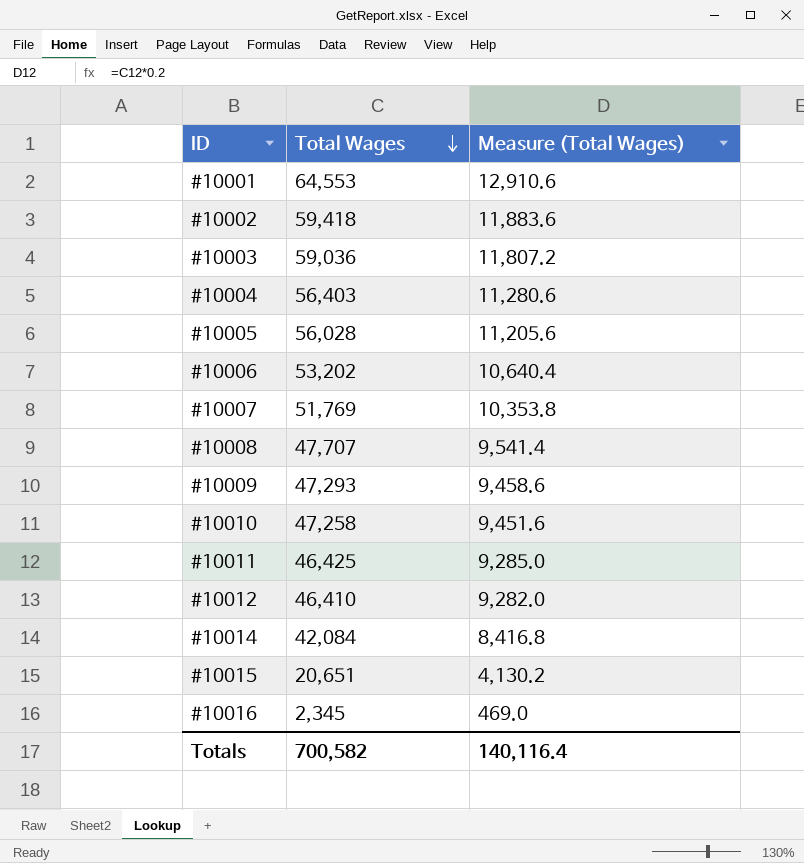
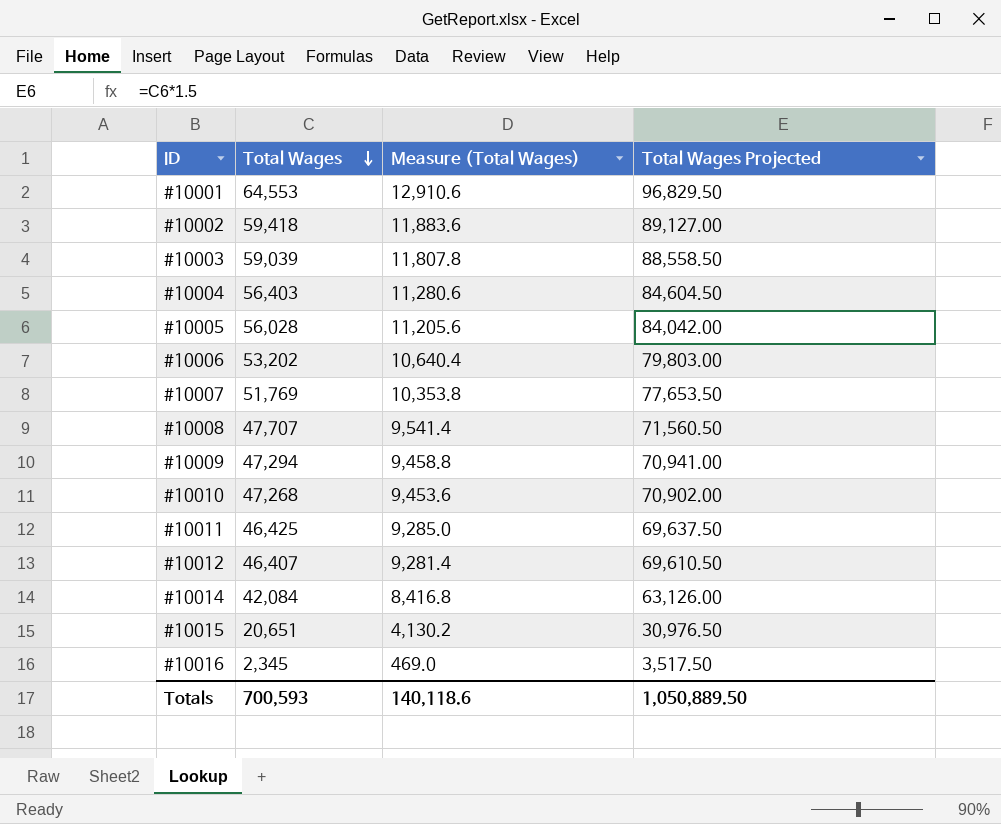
column Total Wages Projected | formula: none -> [Total Wages] * 1.5
#10003 | Total Wages: 59,036 -> 59,039
#10003 | Measure (Total Wages): 11,807.2 -> 11,807.8
#10009 | Total Wages: 47,293 -> 47,294
#10009 | Measure (Total Wages): 9,458.6 -> 9,458.8
#10010 | Total Wages: 47,258 -> 47,268
#10010 | Measure (Total Wages): 9,451.6 -> 9,453.6
#10012 | Total Wages: 46,410 -> 46,407
#10012 | Measure (Total Wages): 9,282.0 -> 9,281.4
Totals | Total Wages: 700,582 -> 700,593
Totals | Measure (Total Wages): 140,116.4 -> 140,118.6

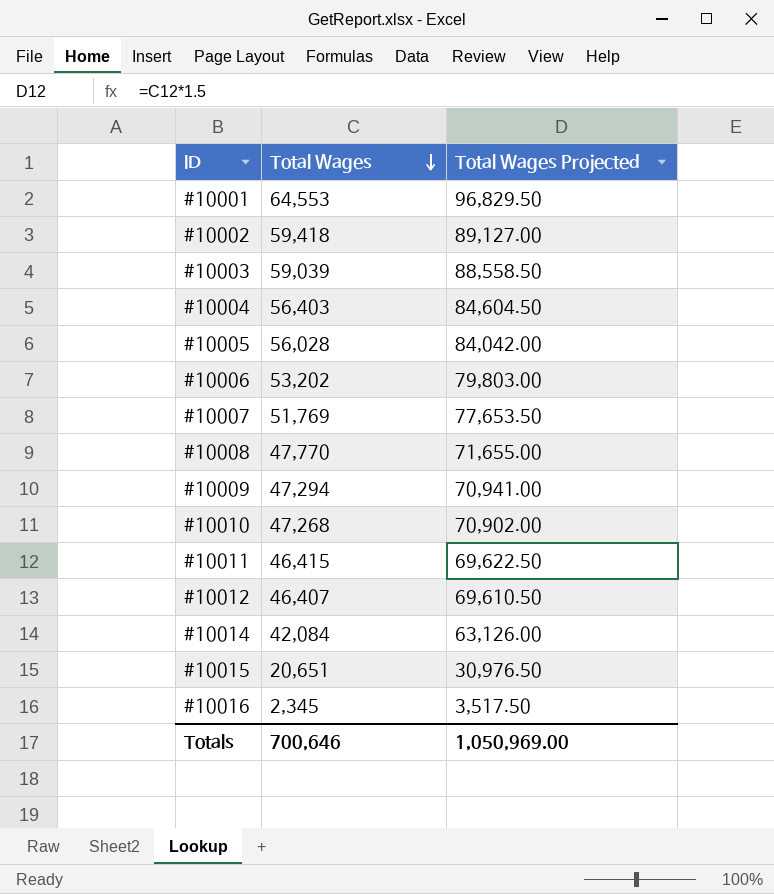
column Measure (Total Wages) | formula: [Total Wages] * 0.2 -> none
#10008 | Total Wages: 47,707 -> 47,770
#10008 | Total Wages Projected: 71,560.50 -> 71,655.00
#10011 | Total Wages: 46,425 -> 46,415
#10011 | Total Wages Projected: 69,637.50 -> 69,622.50
Totals | Total Wages: 700,593 -> 700,646
Totals | Total Wages Projected: 1,050,889.50 -> 1,050,969.00

